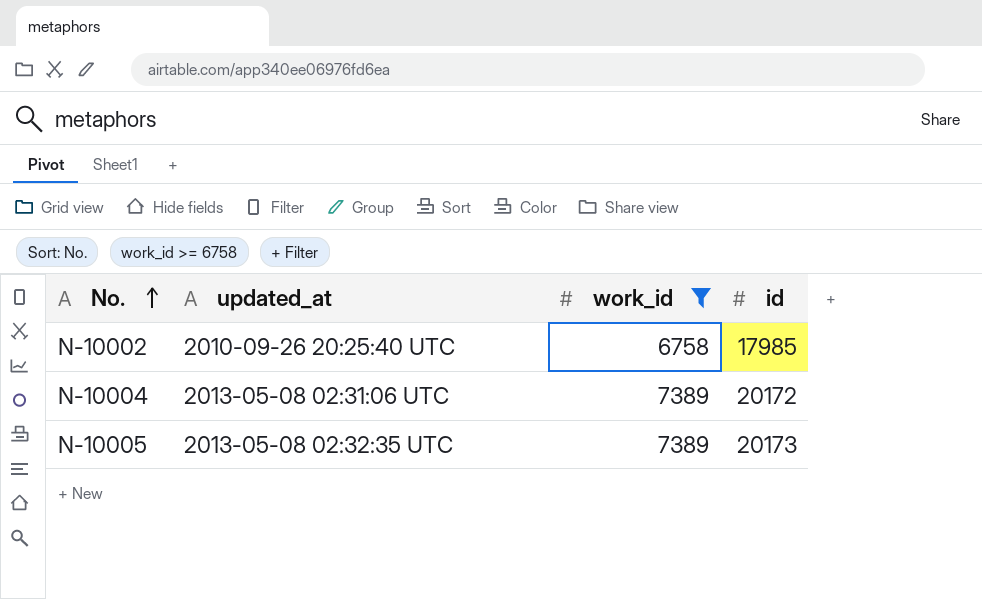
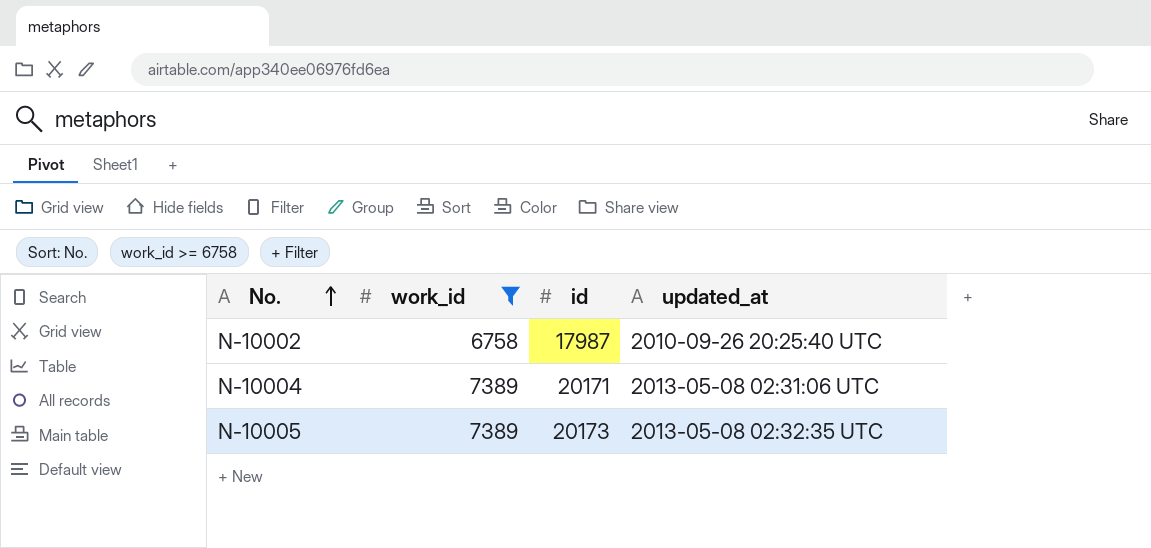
column updated_at | position: 2 -> 4
N-10002 | id: 17985 -> 17987
N-10004 | id: 20172 -> 20171

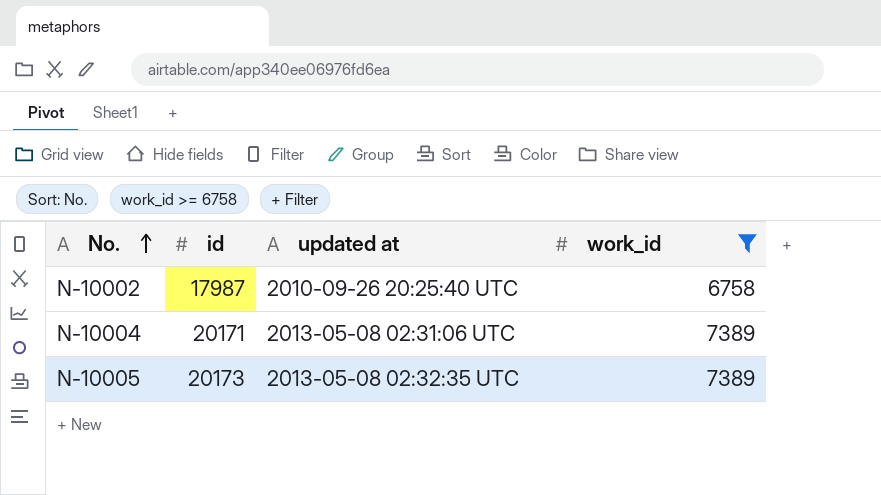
column name: updated_at -> updated at
column work_id | position: 2 -> 4

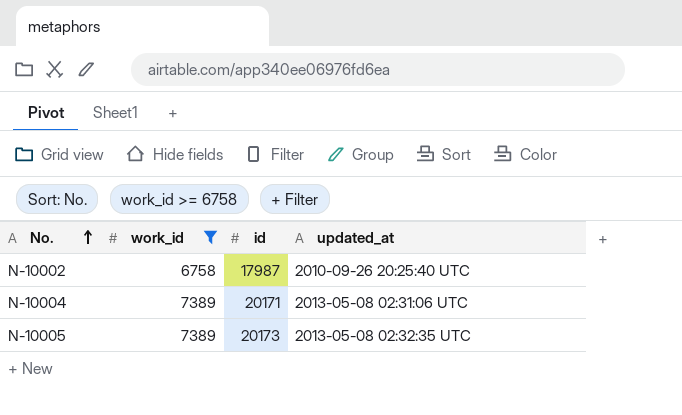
column work_id | position: 4 -> 2
column name: updated at -> updated_at

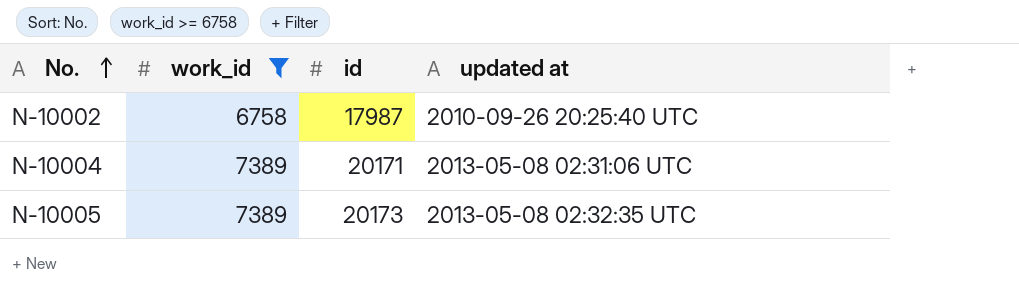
column name: updated_at -> updated at

